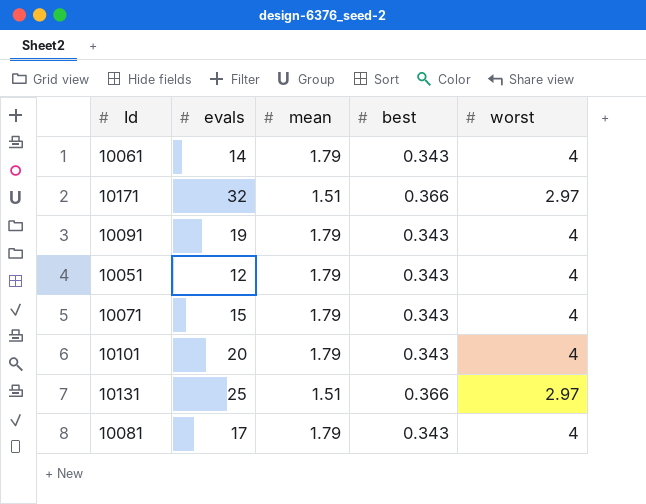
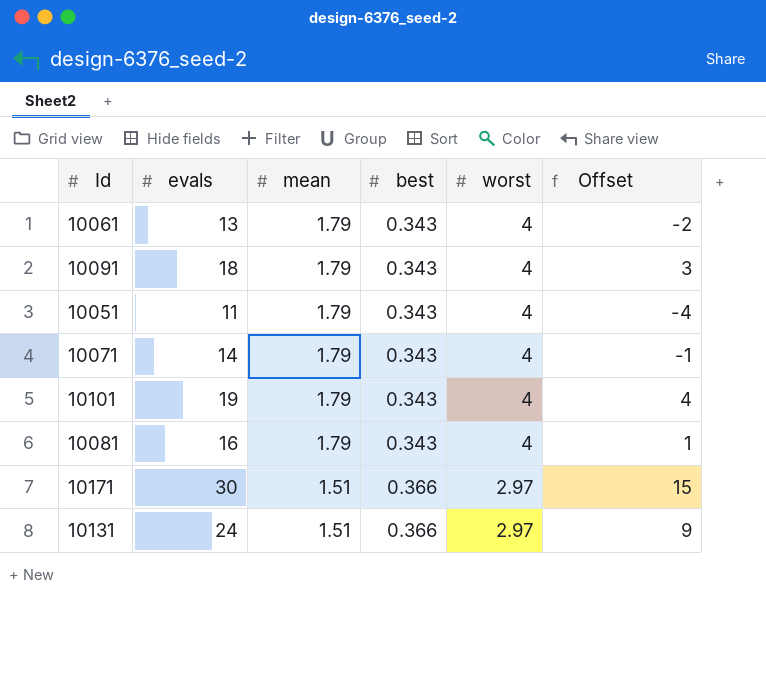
row order: none -> mean descending
column Offset | formula: none -> [evals] - 15
10061 | evals: 14 -> 13
10091 | evals: 19 -> 18
10051 | evals: 12 -> 11
10071 | evals: 15 -> 14
10101 | evals: 20 -> 19
10081 | evals: 17 -> 16
10171 | evals: 32 -> 30
10131 | evals: 25 -> 24

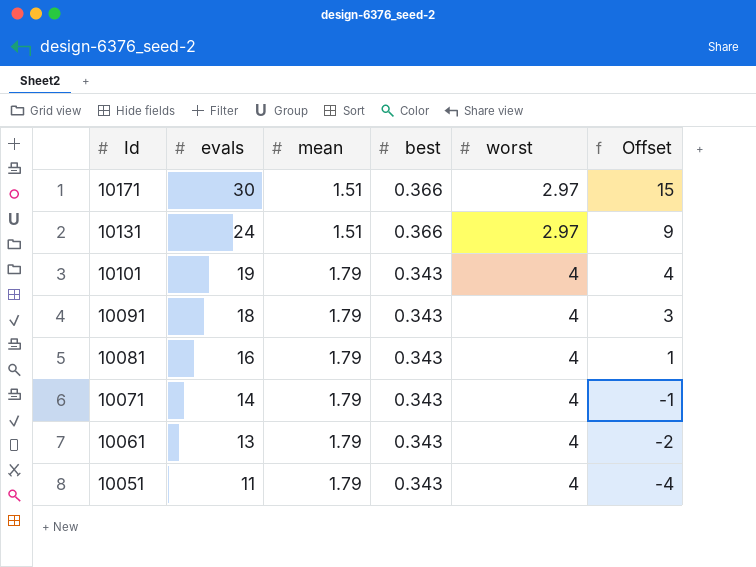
row order: mean descending -> Id descending

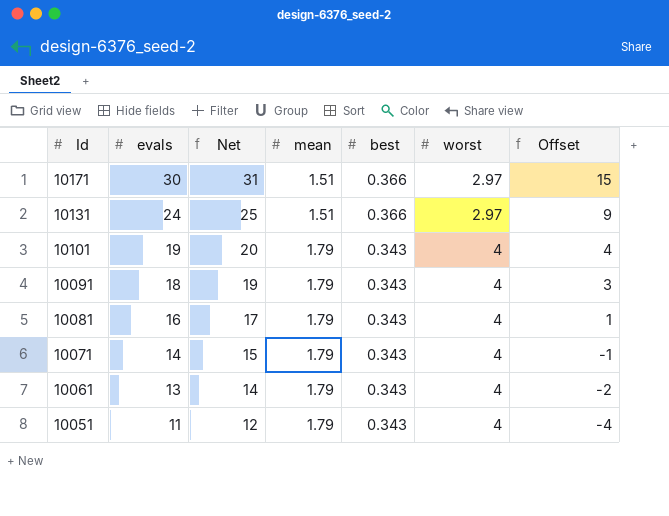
column Net | formula: none -> [evals] + 1

